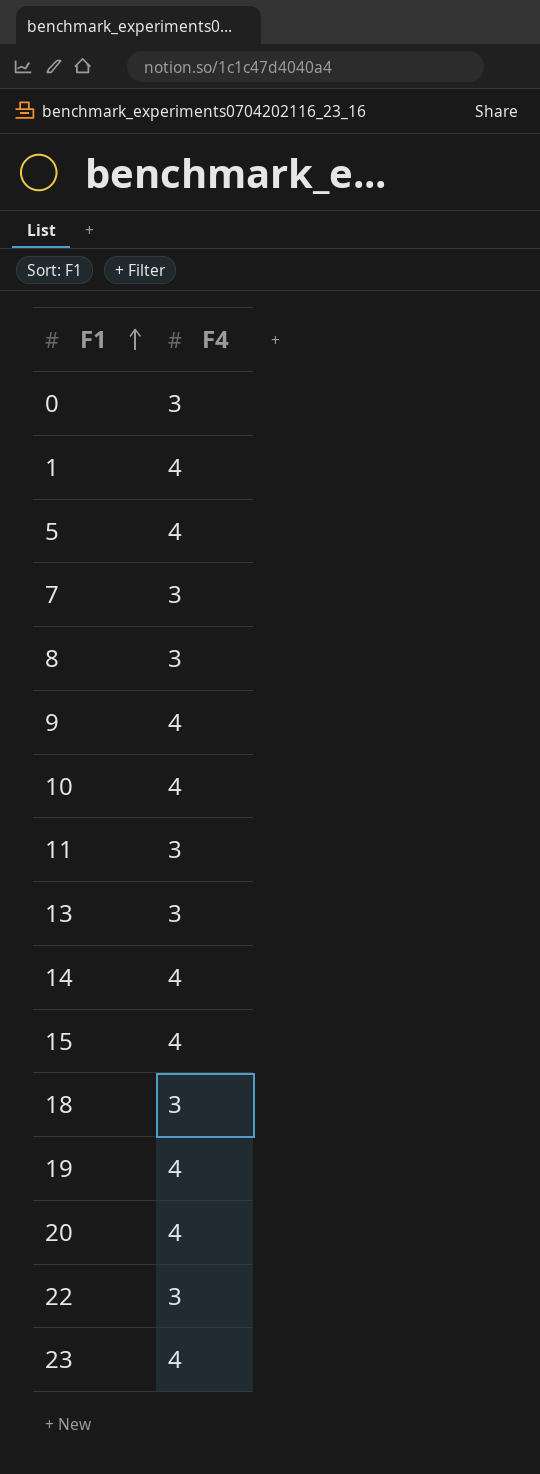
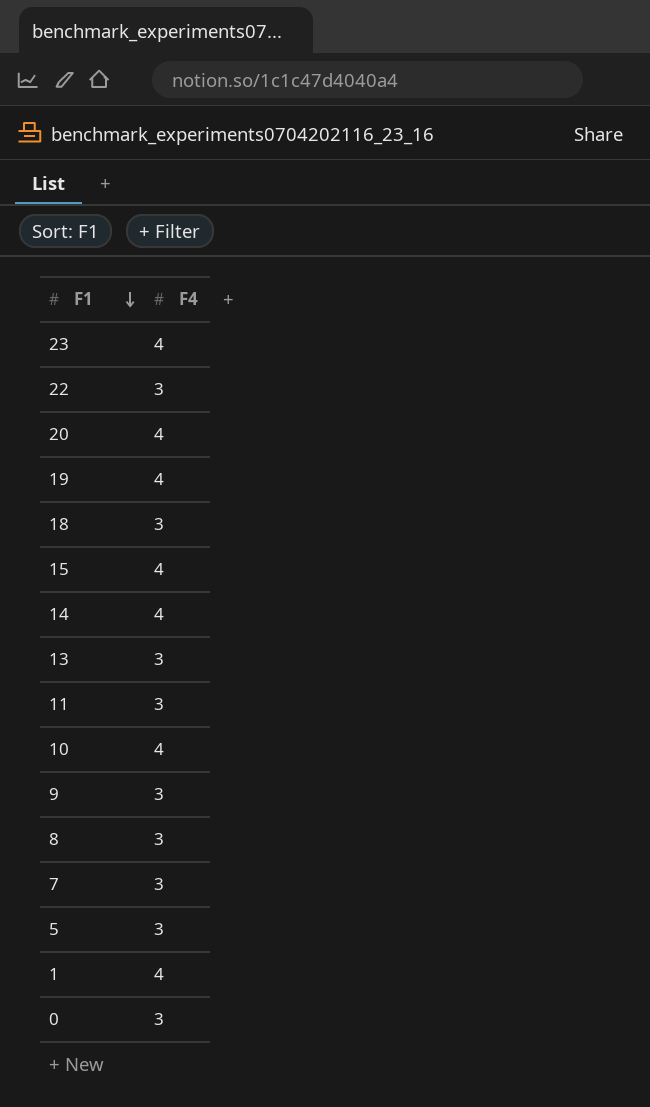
row order: F1 ascending -> F1 descending
9 | F4: 4 -> 3
5 | F4: 4 -> 3

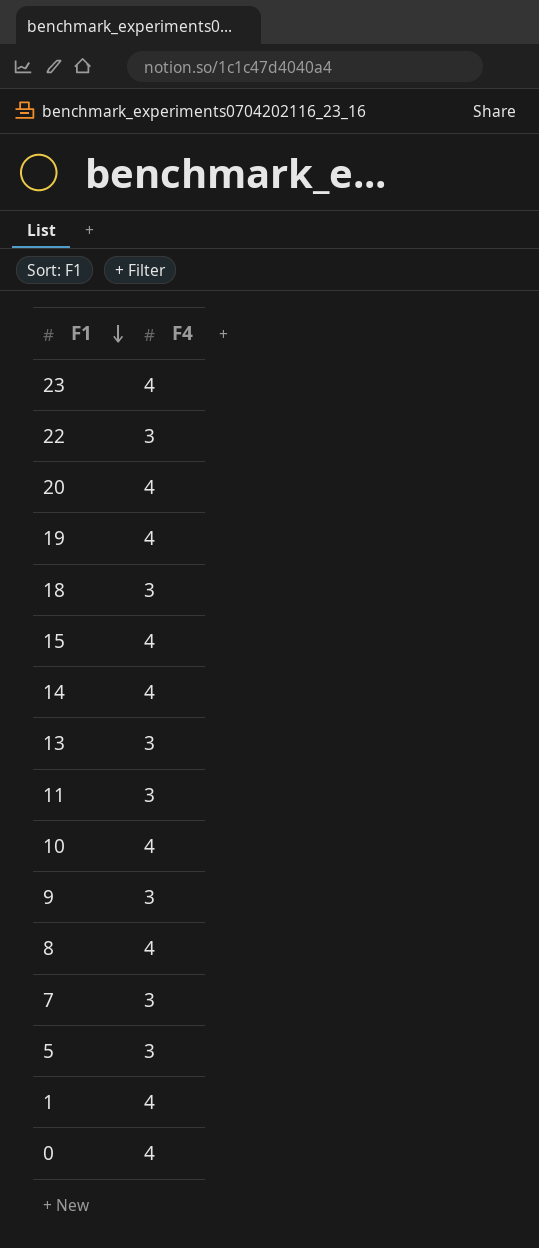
8 | F4: 3 -> 4
0 | F4: 3 -> 4

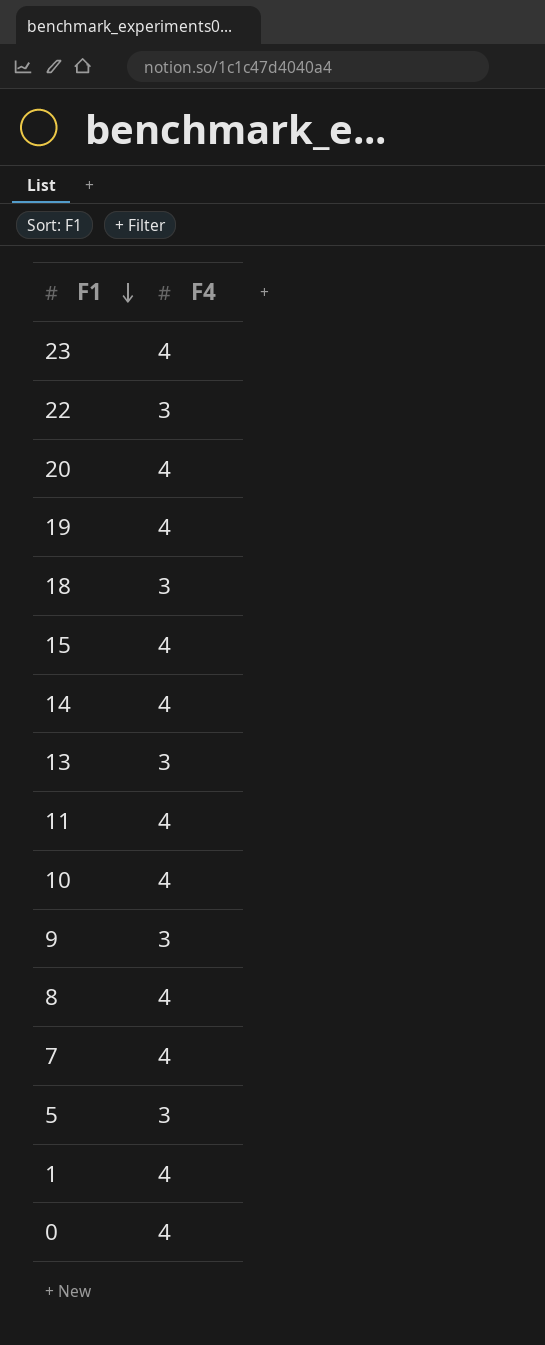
11 | F4: 3 -> 4
7 | F4: 3 -> 4

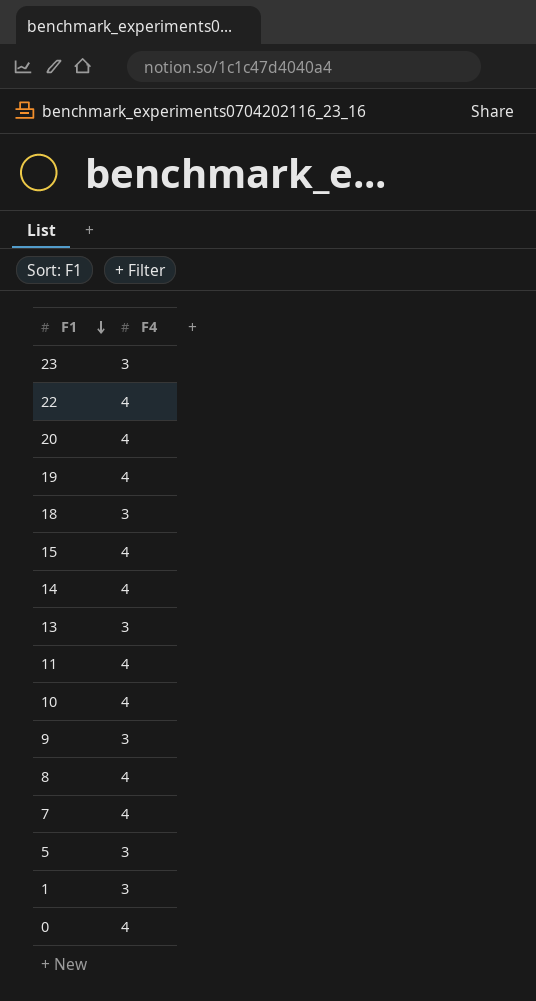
23 | F4: 4 -> 3
22 | F4: 3 -> 4
1 | F4: 4 -> 3

